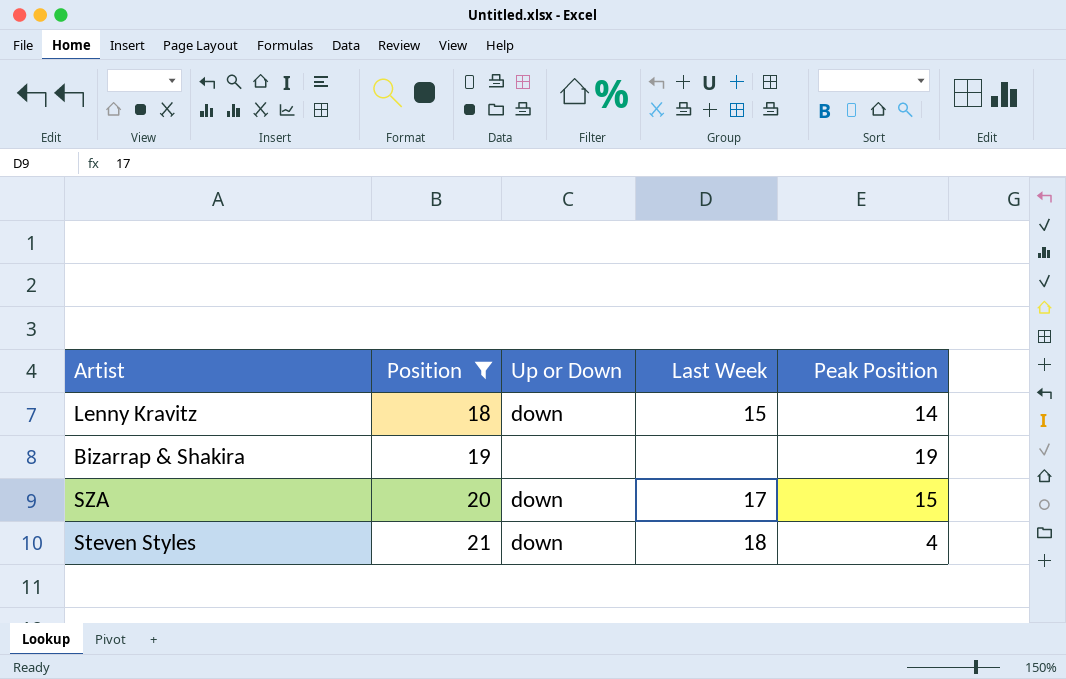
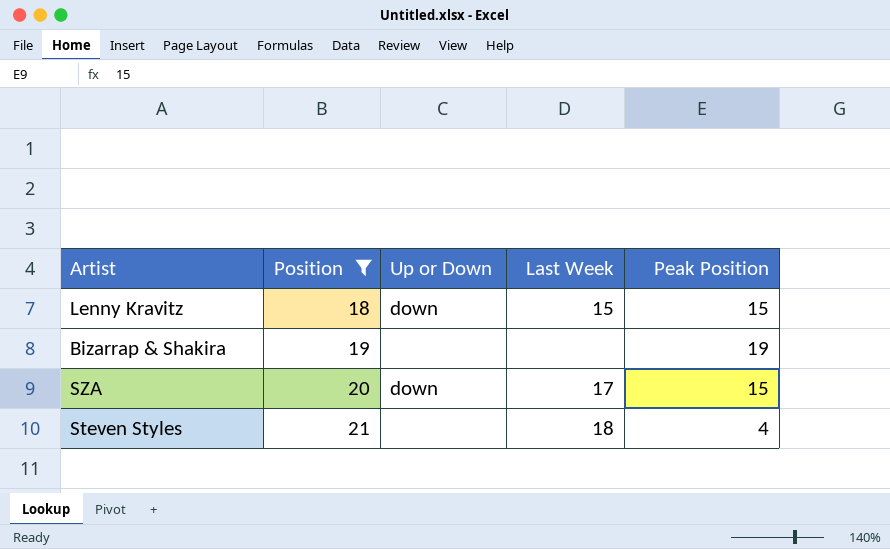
Lenny Kravitz | Peak Position: 14 -> 15
Steven Styles | Up or Down: down -> none

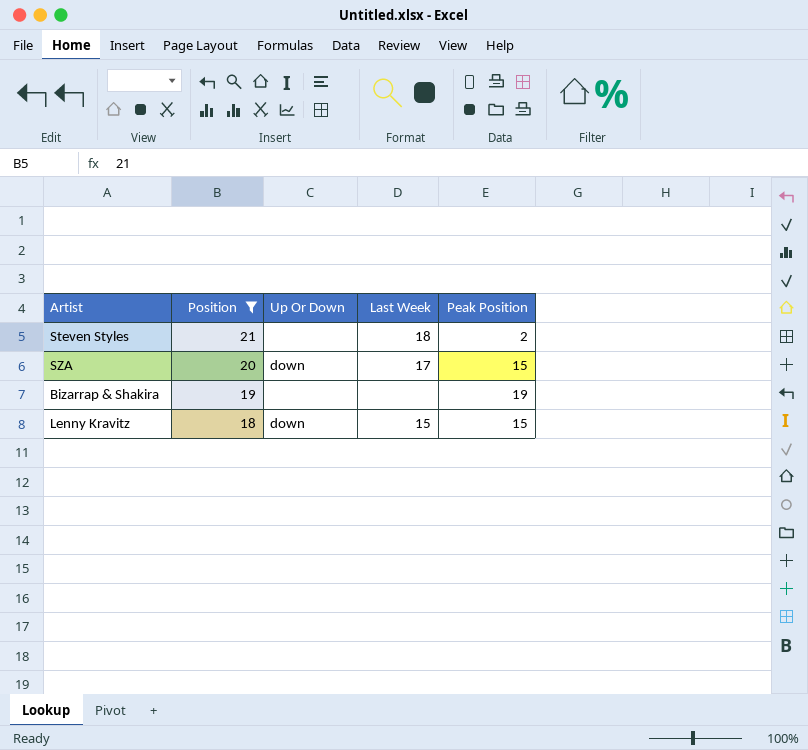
row order: Position ascending -> Position descending
column name: Up or Down -> Up Or Down
Steven Styles | Peak Position: 4 -> 2

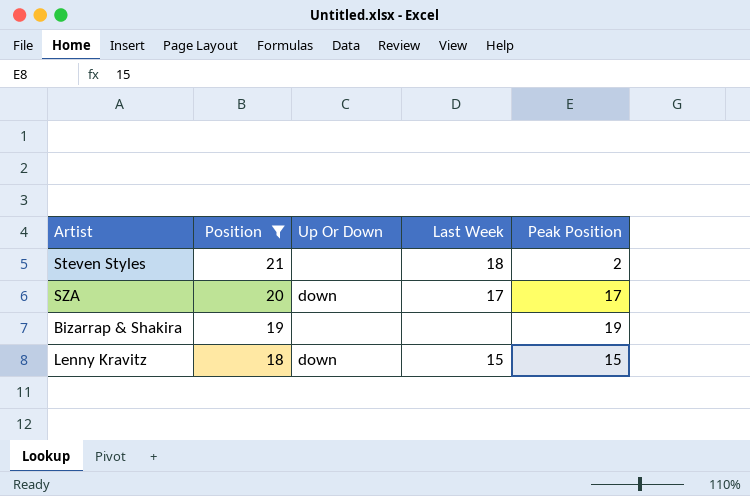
SZA | Peak Position: 15 -> 17

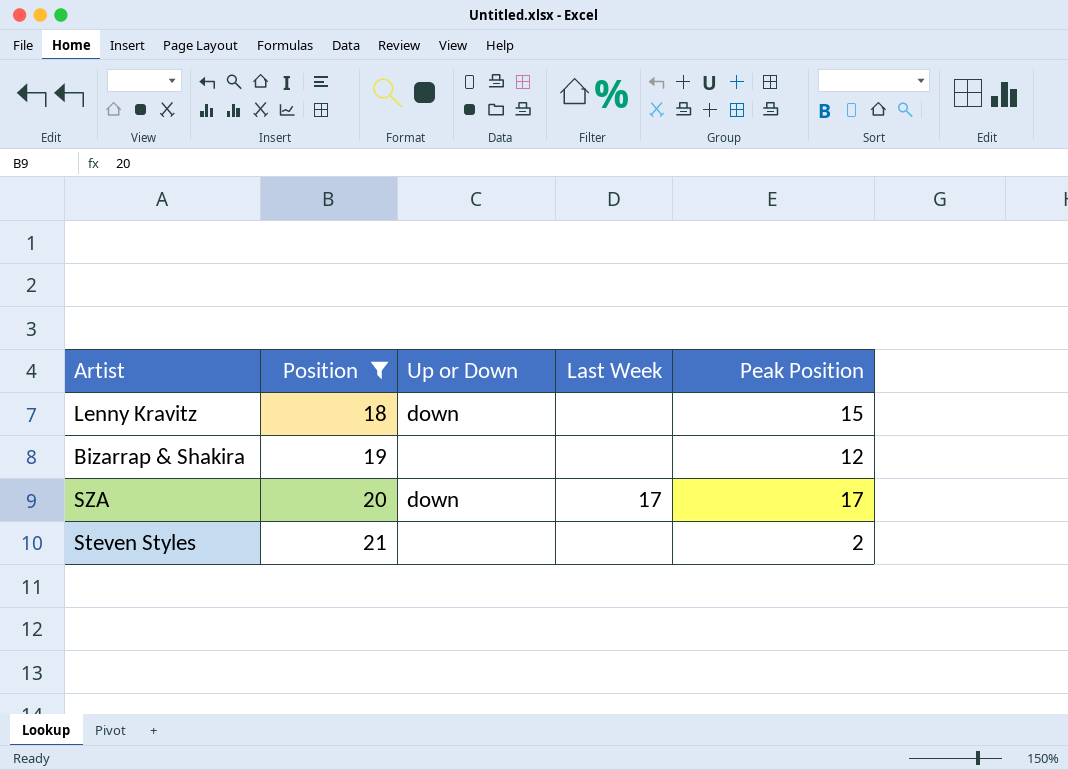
row order: Position descending -> Position ascending
column name: Up Or Down -> Up or Down
Lenny Kravitz | Last Week: 15 -> none
Bizarrap & Shakira | Peak Position: 19 -> 12
Steven Styles | Last Week: 18 -> none

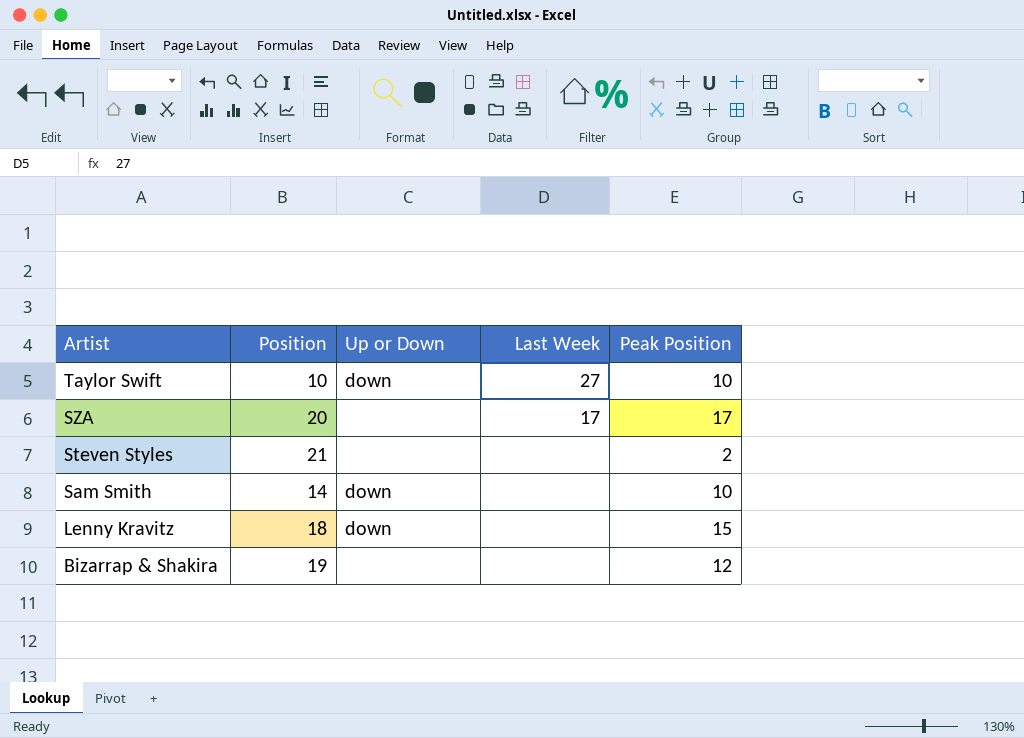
filter: Position >= 18 -> none
row order: Position ascending -> Artist descending
SZA | Up or Down: down -> none

